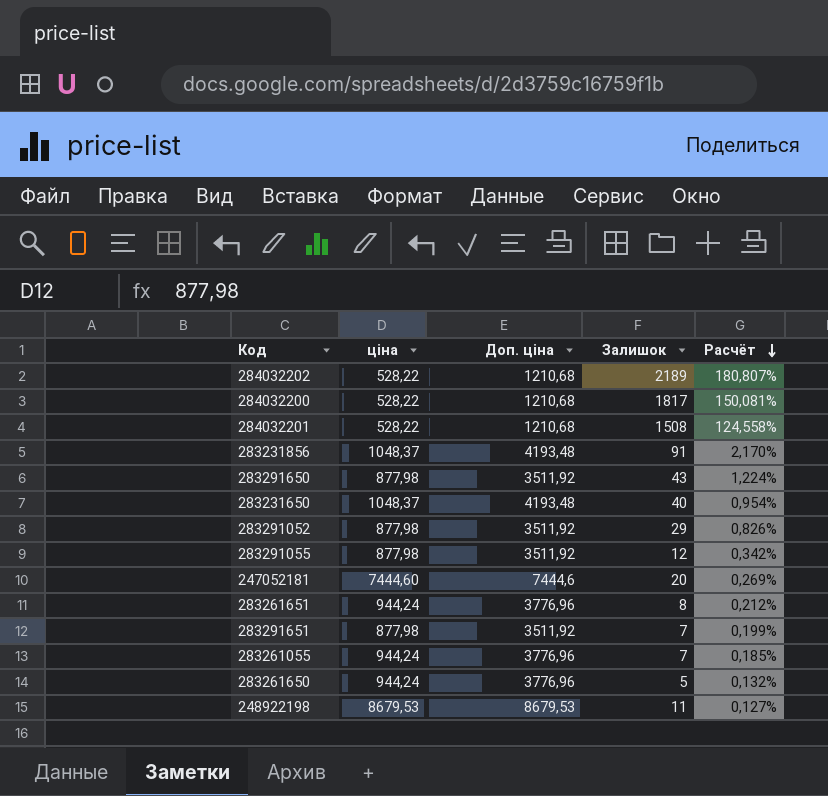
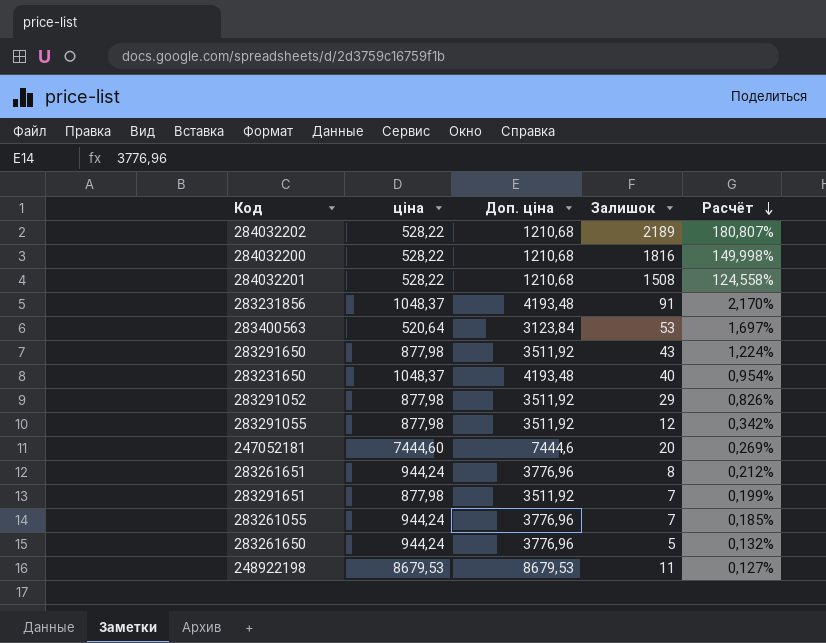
284032200 | Залишок: 1817 -> 1816
284032200 | Расчёт: 150,081% -> 149,998%
row 283400563: none -> 520,64 | 3123,84 | 53 | 1,697%

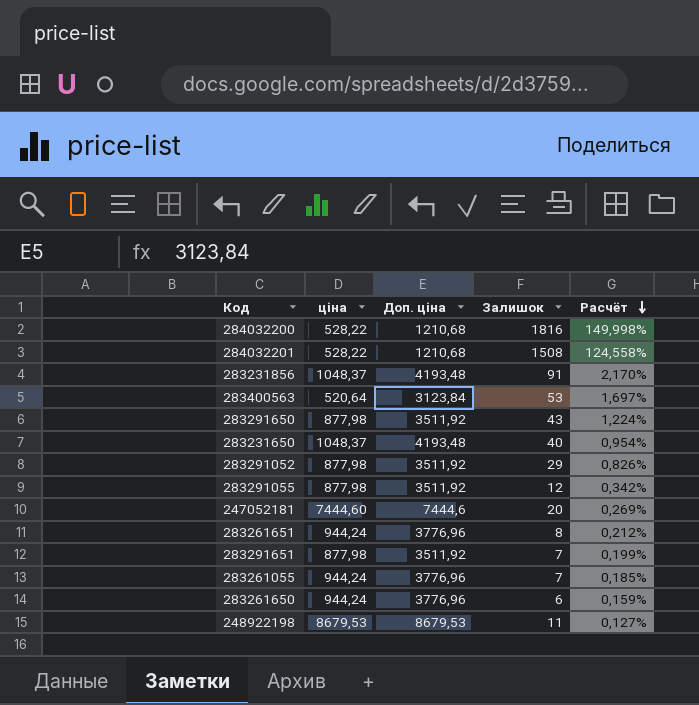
row 284032202: 528,22 | 1210,68 | 2189 | 180,807% -> none
283261650 | Залишок: 5 -> 6
283261650 | Расчёт: 0,132% -> 0,159%

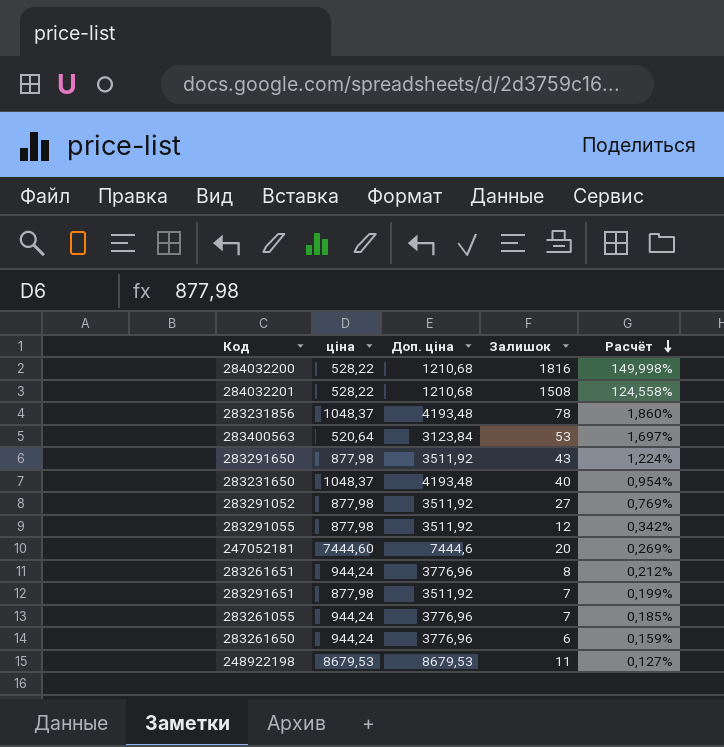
283231856 | Залишок: 91 -> 78
283231856 | Расчёт: 2,170% -> 1,860%
283291052 | Залишок: 29 -> 27
283291052 | Расчёт: 0,826% -> 0,769%

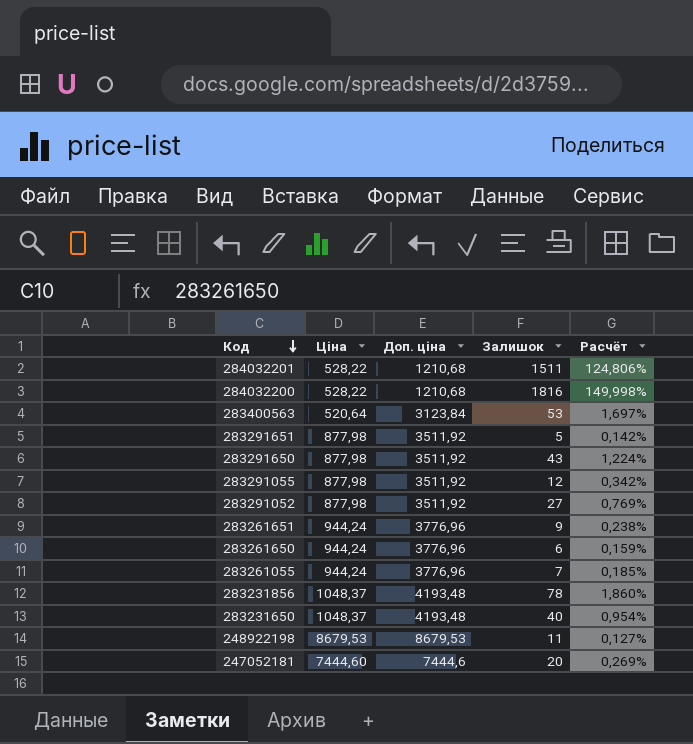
row order: Расчёт descending -> Код descending
column name: ціна -> Ціна
284032201 | Залишок: 1508 -> 1511
284032201 | Расчёт: 124,558% -> 124,806%
283291651 | Залишок: 7 -> 5
283291651 | Расчёт: 0,199% -> 0,142%
283261651 | Залишок: 8 -> 9
283261651 | Расчёт: 0,212% -> 0,238%

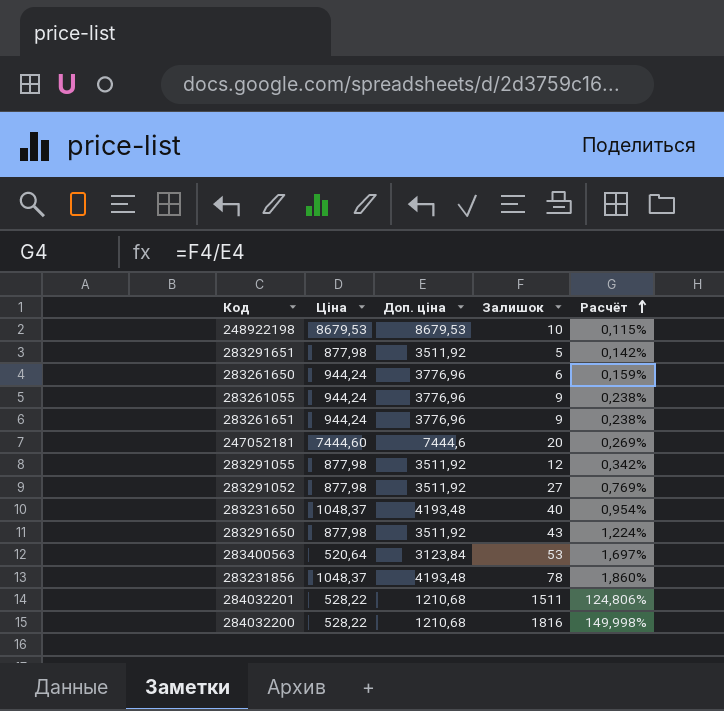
row order: Код descending -> Расчёт ascending
248922198 | Залишок: 11 -> 10
248922198 | Расчёт: 0,127% -> 0,115%
283261055 | Залишок: 7 -> 9
283261055 | Расчёт: 0,185% -> 0,238%

